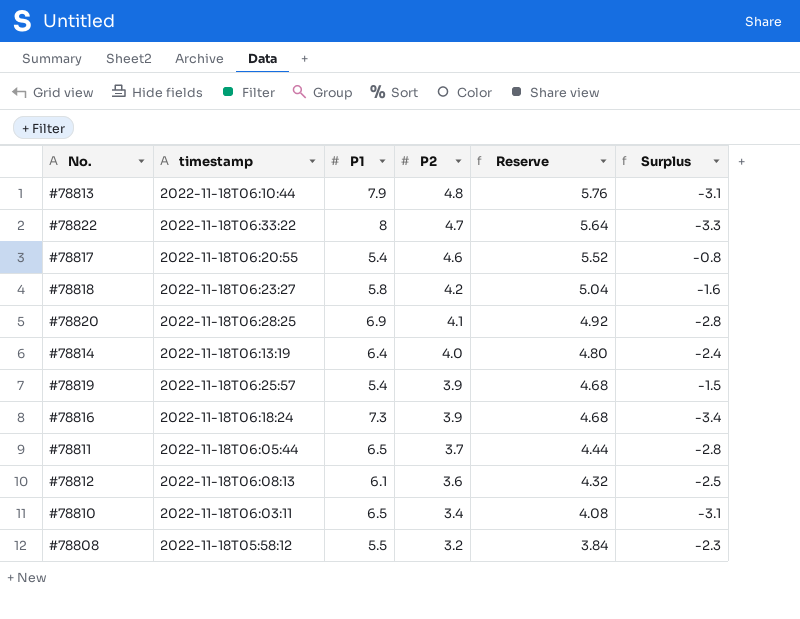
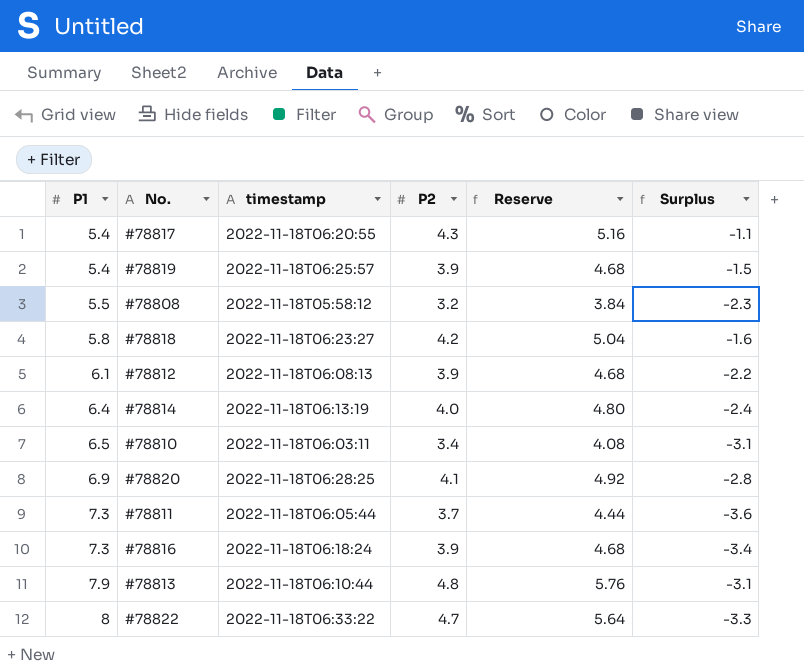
row order: P2 descending -> P1 ascending
column P1 | position: 3 -> 1
#78817 | P2: 4.6 -> 4.3
#78817 | Reserve: 5.52 -> 5.16
#78817 | Surplus: -0.8 -> -1.1
#78812 | P2: 3.6 -> 3.9
#78812 | Reserve: 4.32 -> 4.68
#78812 | Surplus: -2.5 -> -2.2
#78811 | P1: 6.5 -> 7.3
#78811 | Surplus: -2.8 -> -3.6

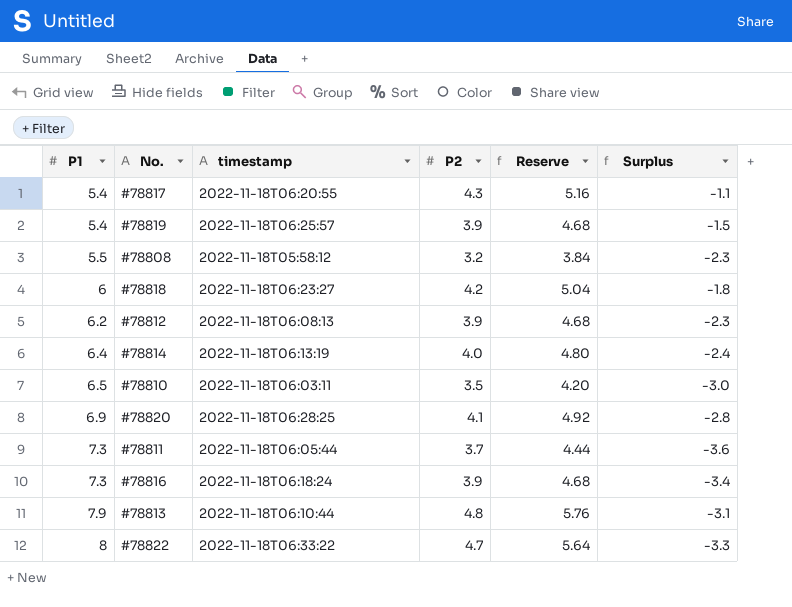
#78818 | P1: 5.8 -> 6
#78818 | Surplus: -1.6 -> -1.8
#78812 | P1: 6.1 -> 6.2
#78812 | Surplus: -2.2 -> -2.3
#78810 | P2: 3.4 -> 3.5
#78810 | Reserve: 4.08 -> 4.20
#78810 | Surplus: -3.1 -> -3.0

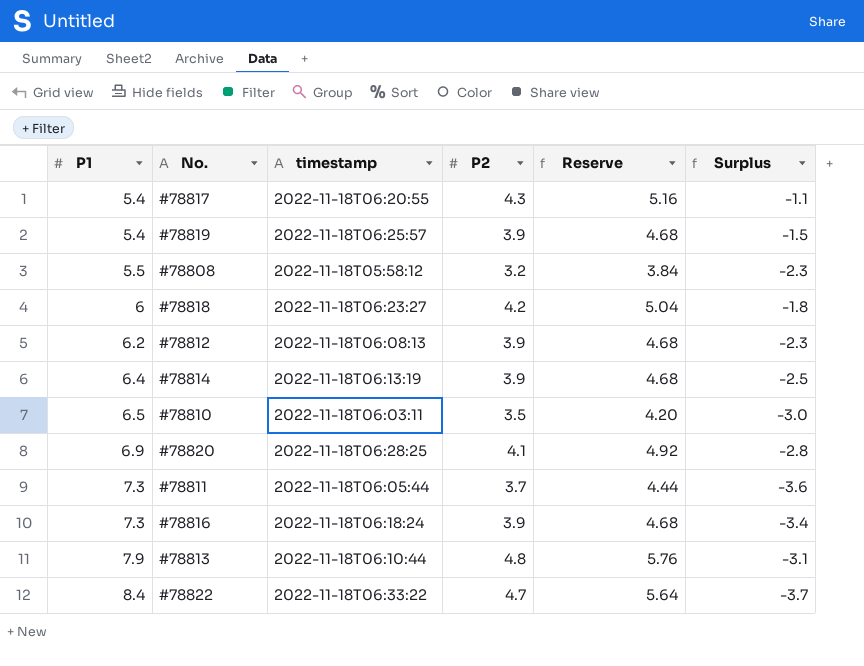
#78814 | P2: 4.0 -> 3.9
#78814 | Reserve: 4.80 -> 4.68
#78814 | Surplus: -2.4 -> -2.5
#78822 | P1: 8 -> 8.4
#78822 | Surplus: -3.3 -> -3.7

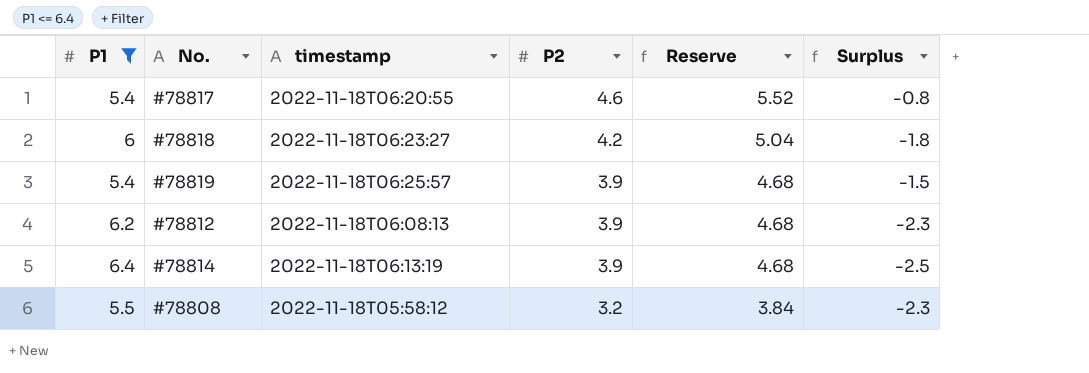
filter: none -> P1 <= 6.4
row order: P1 ascending -> P2 descending
#78817 | P2: 4.3 -> 4.6
#78817 | Reserve: 5.16 -> 5.52
#78817 | Surplus: -1.1 -> -0.8

